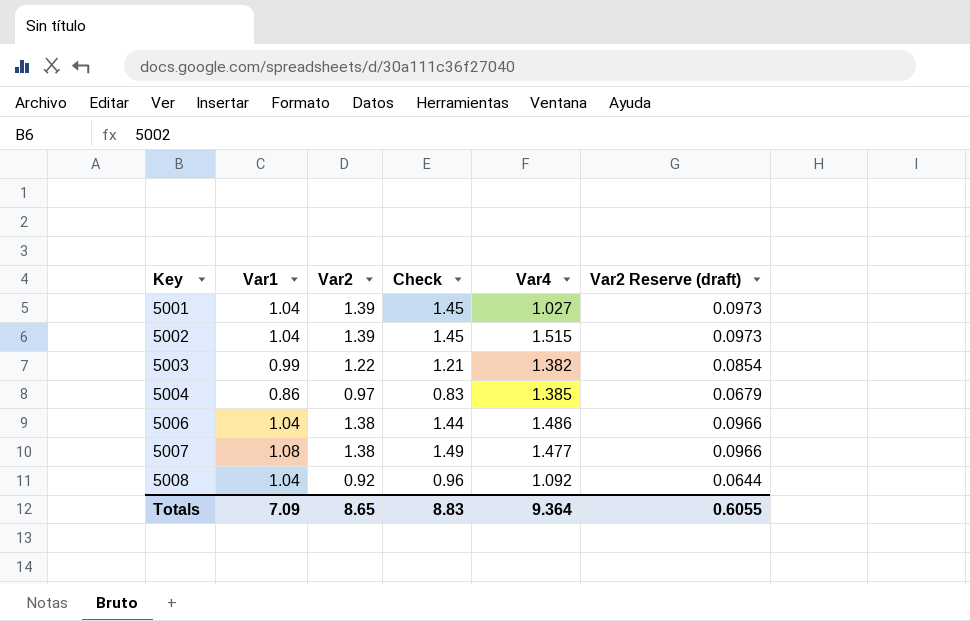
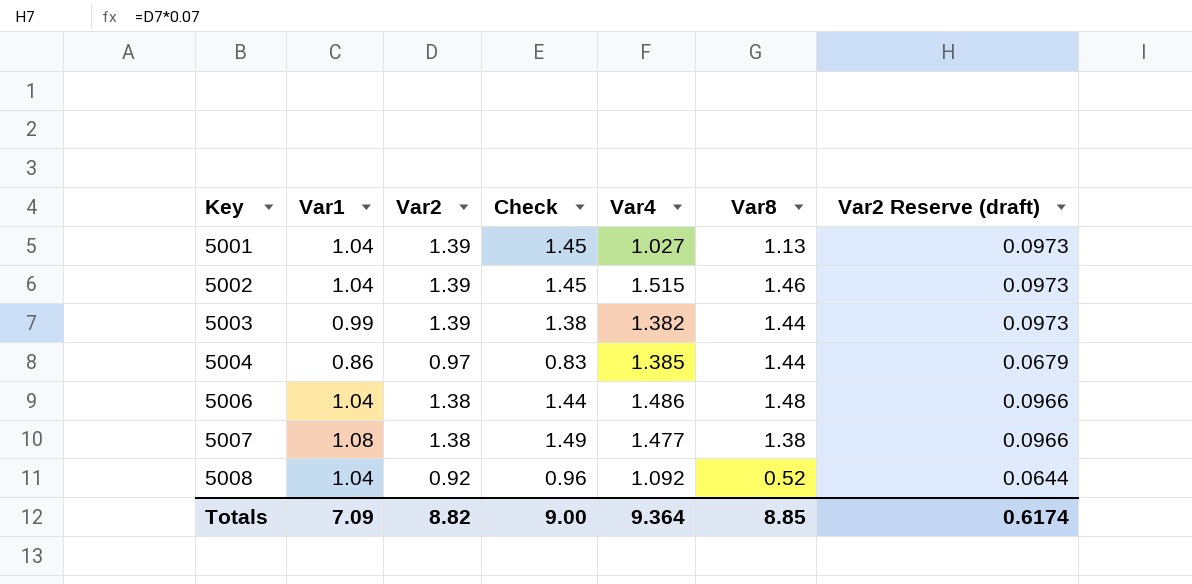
column Var8 | position: none -> 6
5003 | Var2: 1.22 -> 1.39
5003 | Check: 1.21 -> 1.38
5003 | Var2 Reserve (draft): 0.0854 -> 0.0973
Totals | Var2: 8.65 -> 8.82
Totals | Check: 8.83 -> 9.00
Totals | Var2 Reserve (draft): 0.6055 -> 0.6174

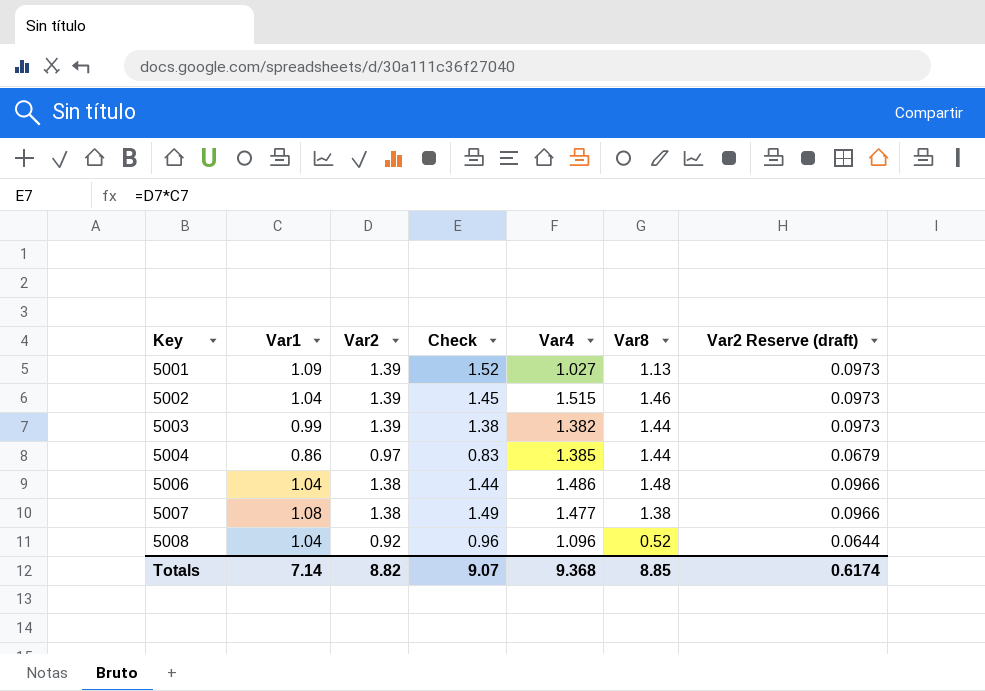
5001 | Var1: 1.04 -> 1.09
5001 | Check: 1.45 -> 1.52
5008 | Var4: 1.092 -> 1.096
Totals | Var1: 7.09 -> 7.14
Totals | Check: 9.00 -> 9.07
Totals | Var4: 9.364 -> 9.368

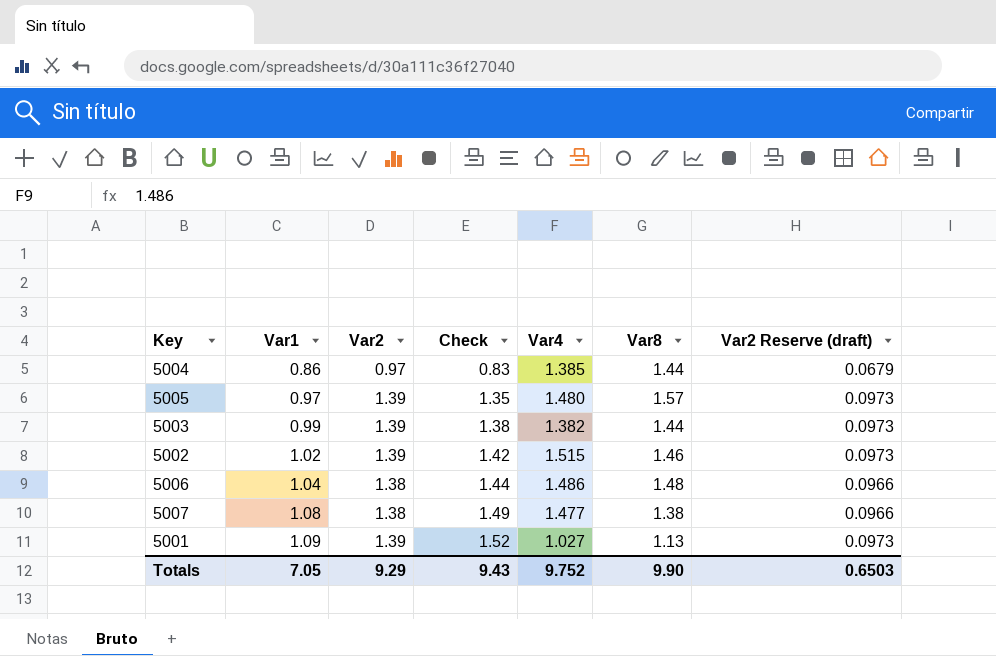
row order: Key ascending -> Var1 ascending
row 5008: 1.04 | 0.92 | 0.96 | 1.096 | 0.52 | 0.0644 -> none
row 5005: none -> 0.97 | 1.39 | 1.35 | 1.480 | 1.57 | 0.0973
5002 | Var1: 1.04 -> 1.02
5002 | Check: 1.45 -> 1.42
Totals | Var1: 7.14 -> 7.05
Totals | Var2: 8.82 -> 9.29
Totals | Check: 9.07 -> 9.43
Totals | Var4: 9.368 -> 9.752
Totals | Var8: 8.85 -> 9.90
Totals | Var2 Reserve (draft): 0.6174 -> 0.6503

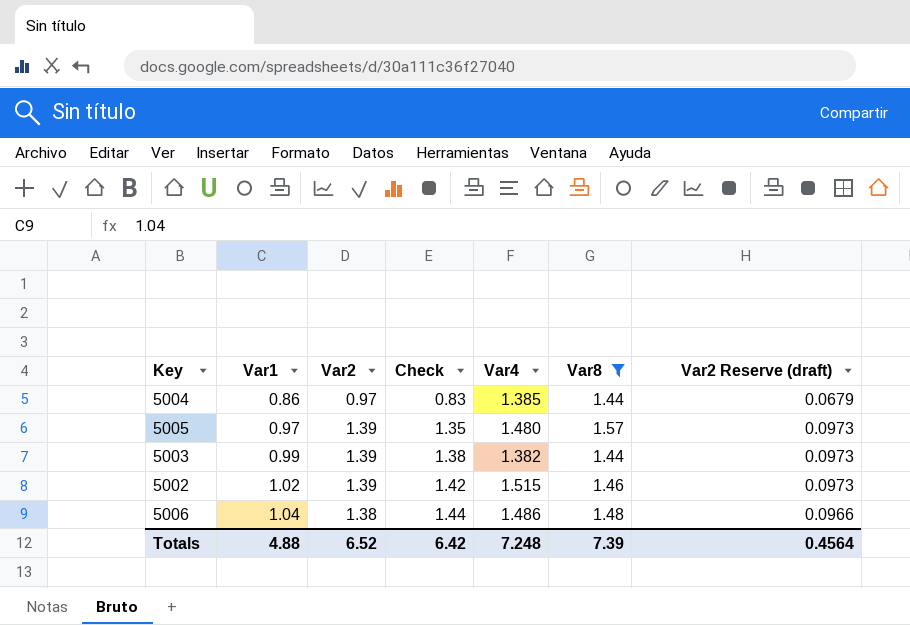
filter: none -> Var8 >= 1.44
Totals | Var1: 7.05 -> 4.88
Totals | Var2: 9.29 -> 6.52
Totals | Check: 9.43 -> 6.42
Totals | Var4: 9.752 -> 7.248
Totals | Var8: 9.90 -> 7.39
Totals | Var2 Reserve (draft): 0.6503 -> 0.4564

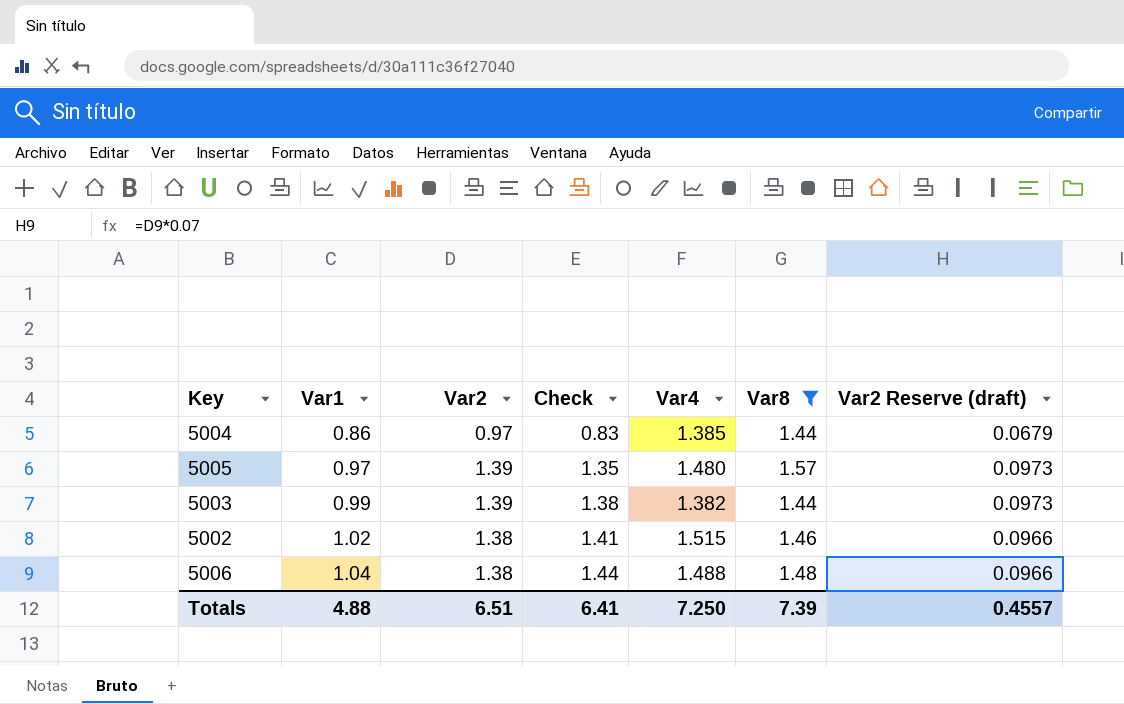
5002 | Var2: 1.39 -> 1.38
5002 | Check: 1.42 -> 1.41
5002 | Var2 Reserve (draft): 0.0973 -> 0.0966
5006 | Var4: 1.486 -> 1.488
Totals | Var2: 6.52 -> 6.51
Totals | Check: 6.42 -> 6.41
Totals | Var4: 7.248 -> 7.250
Totals | Var2 Reserve (draft): 0.4564 -> 0.4557

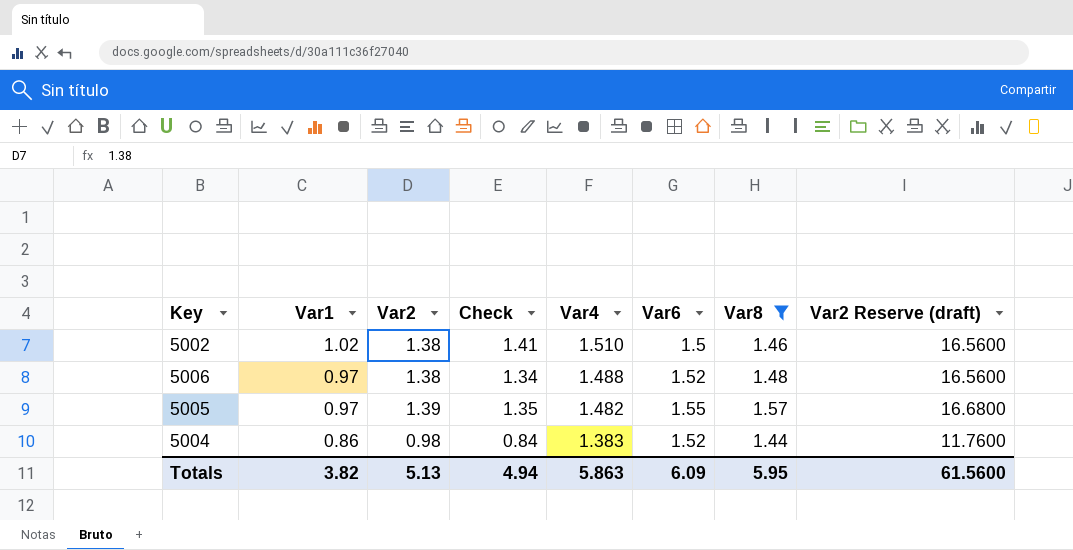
row order: Var1 ascending -> Var1 descending
column Var6 | position: none -> 6
column Var2 Reserve (draft) | formula: [Var2] * 0.07 -> [Var2] * 12
row 5003: 0.99 | 1.39 | 1.38 | 1.382 | 1.44 | 0.0973 -> none
5002 | Var4: 1.515 -> 1.510
5006 | Var1: 1.04 -> 0.97
5006 | Check: 1.44 -> 1.34
5005 | Var4: 1.480 -> 1.482
5004 | Var2: 0.97 -> 0.98
5004 | Check: 0.83 -> 0.84
5004 | Var4: 1.385 -> 1.383
Totals | Var1: 4.88 -> 3.82
Totals | Var2: 6.51 -> 5.13
Totals | Check: 6.41 -> 4.94
Totals | Var4: 7.250 -> 5.863
Totals | Var8: 7.39 -> 5.95
Totals | Var2 Reserve (draft): 0.4557 -> 61.5600

